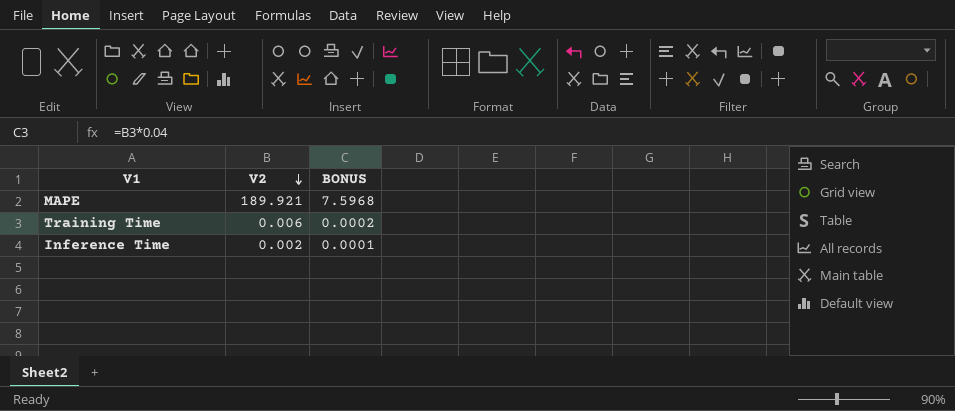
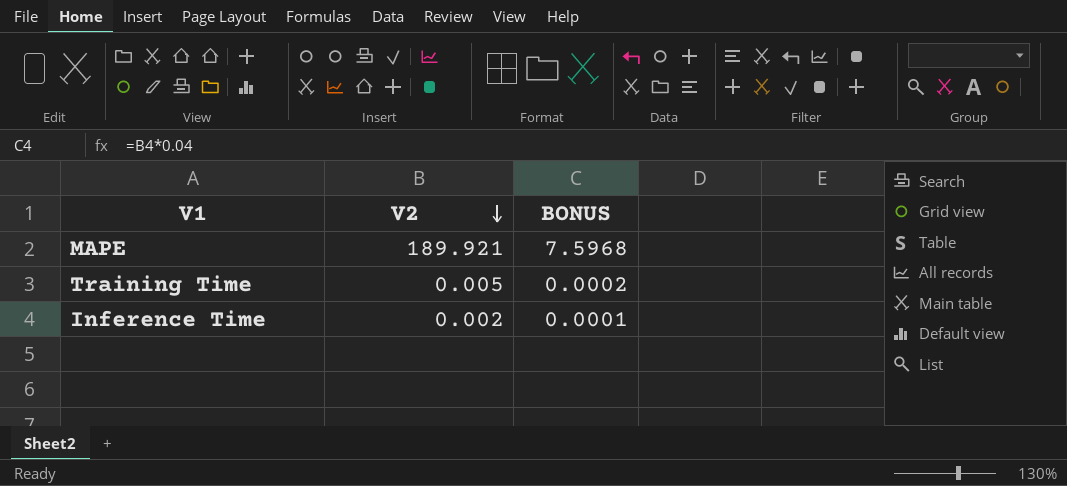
Training Time | V2: 0.006 -> 0.005

